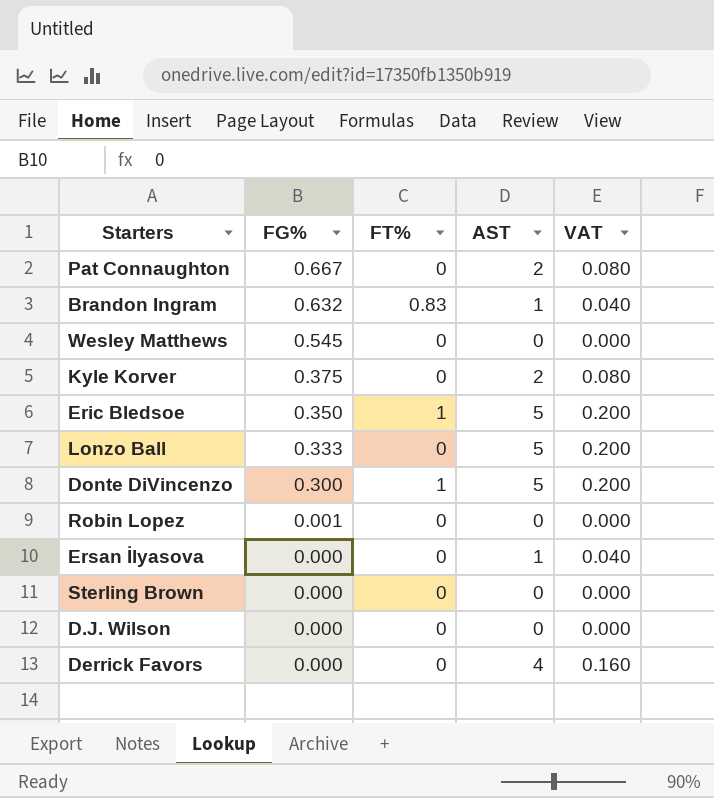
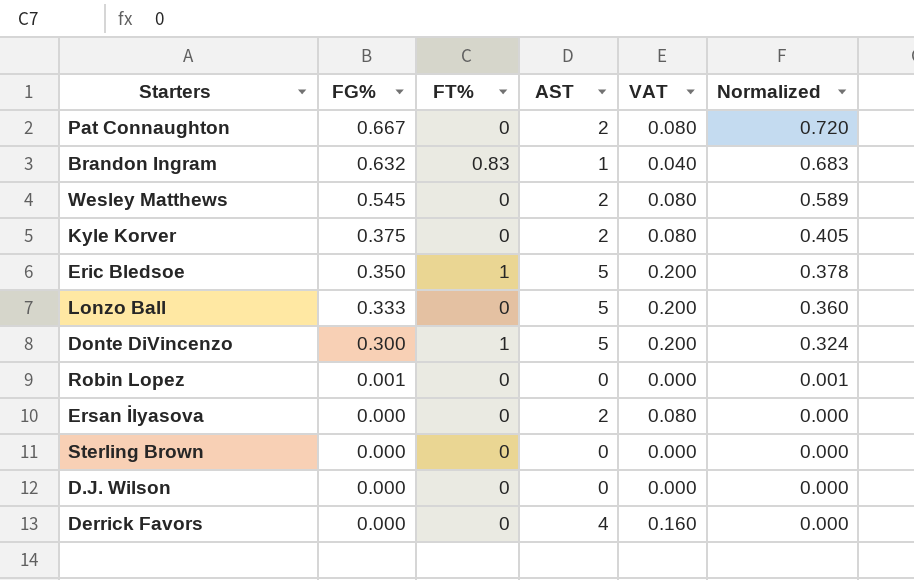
column Normalized | formula: none -> [FG%] * 1.08
Wesley Matthews | AST: 0 -> 2
Wesley Matthews | VAT: 0.000 -> 0.080
Ersan İlyasova | AST: 1 -> 2
Ersan İlyasova | VAT: 0.040 -> 0.080

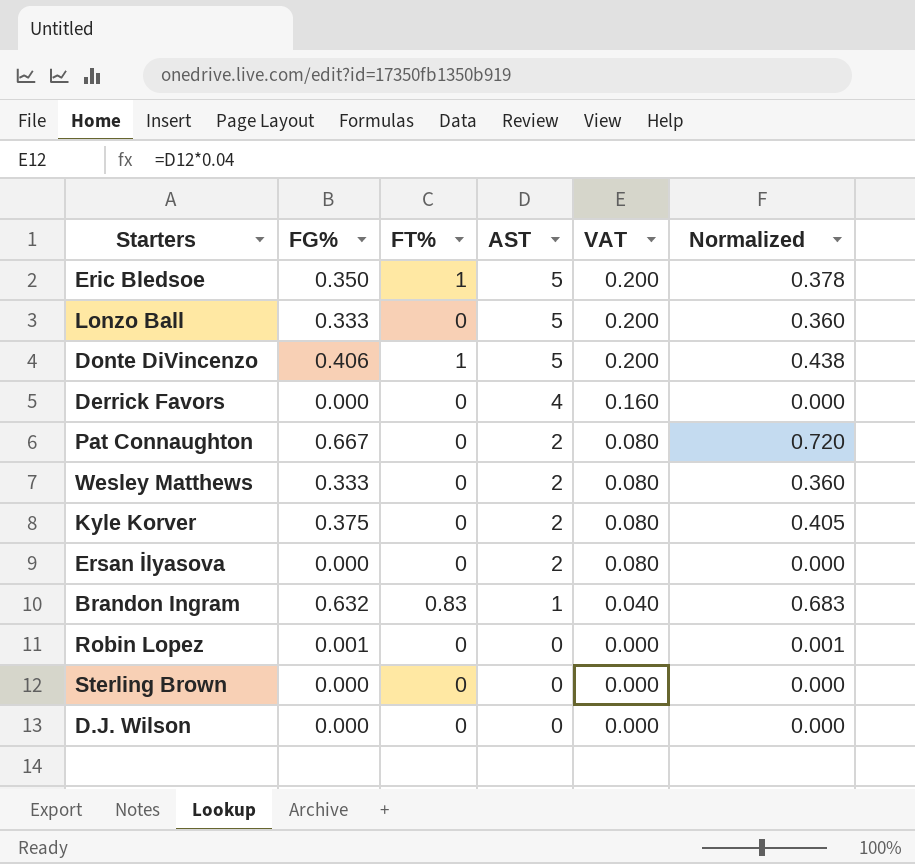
row order: FG% descending -> AST descending
Donte DiVincenzo | FG%: 0.300 -> 0.406
Donte DiVincenzo | Normalized: 0.324 -> 0.438
Wesley Matthews | FG%: 0.545 -> 0.333
Wesley Matthews | Normalized: 0.589 -> 0.360

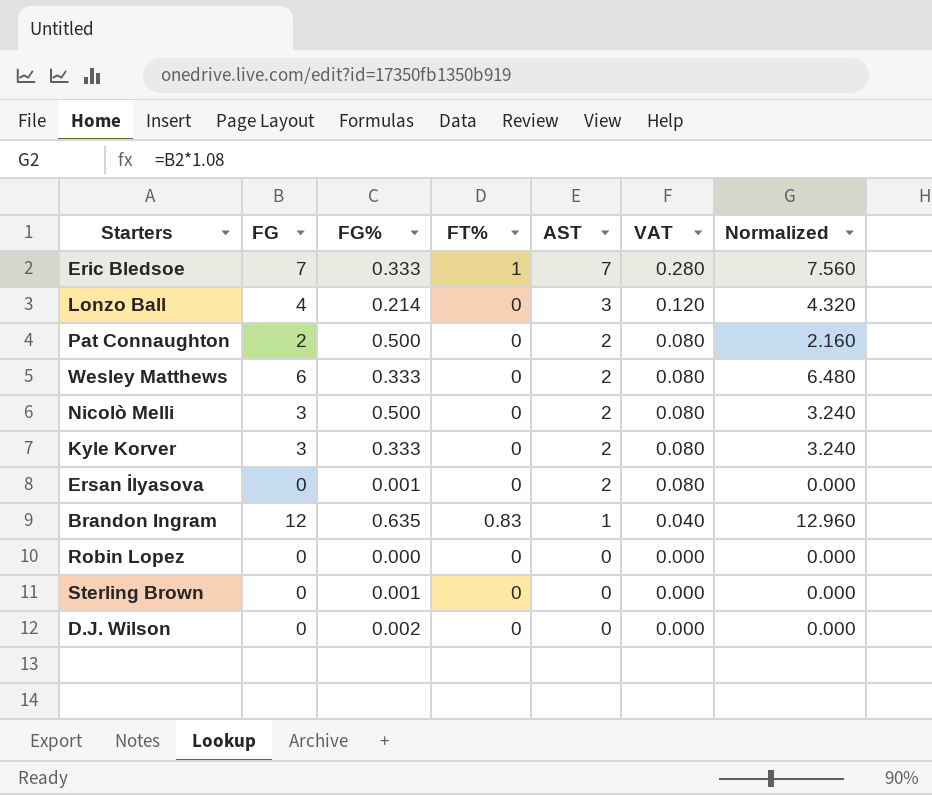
column FG | position: none -> 2
column Normalized | formula: [FG%] * 1.08 -> [FG] * 1.08
row Donte DiVincenzo: 0.406 | 1 | 5 | 0.200 | 0.438 -> none
row Derrick Favors: 0.000 | 0 | 4 | 0.160 | 0.000 -> none
Eric Bledsoe | FG%: 0.350 -> 0.333
Eric Bledsoe | AST: 5 -> 7
Eric Bledsoe | VAT: 0.200 -> 0.280
Lonzo Ball | FG%: 0.333 -> 0.214
Lonzo Ball | AST: 5 -> 3
Lonzo Ball | VAT: 0.200 -> 0.120
Pat Connaughton | FG%: 0.667 -> 0.500
row Nicolò Melli: none -> 3 | 0.500 | 0 | 2 | 0.080 | 3.240
Kyle Korver | FG%: 0.375 -> 0.333
Ersan İlyasova | FG%: 0.000 -> 0.001
Brandon Ingram | FG%: 0.632 -> 0.635
Robin Lopez | FG%: 0.001 -> 0.000
Sterling Brown | FG%: 0.000 -> 0.001
D.J. Wilson | FG%: 0.000 -> 0.002

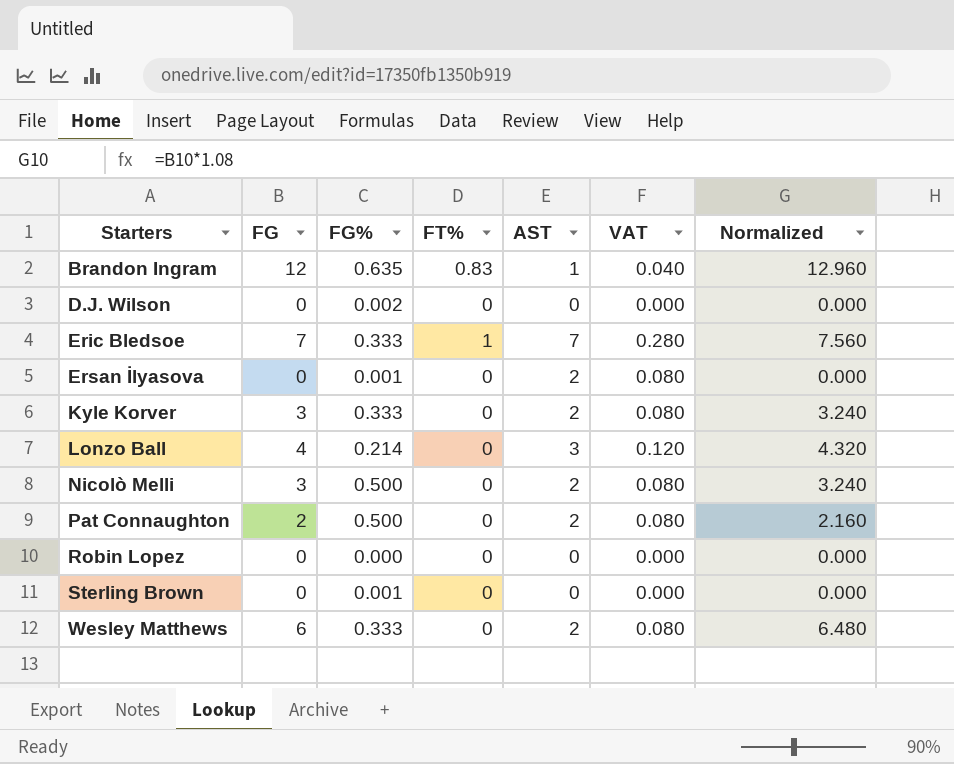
row order: AST descending -> Starters ascending

